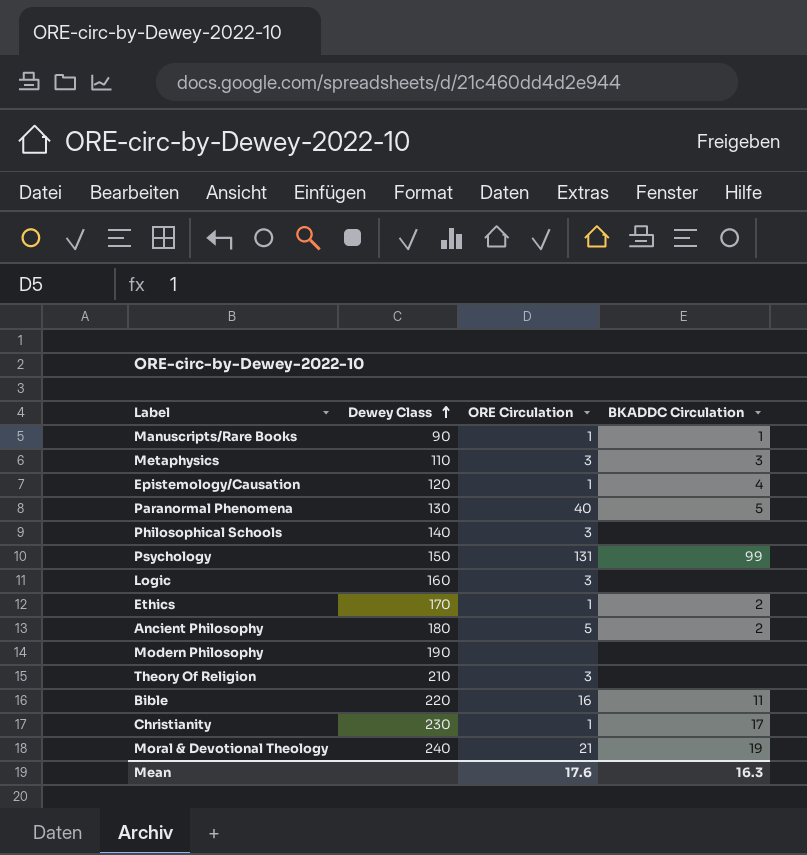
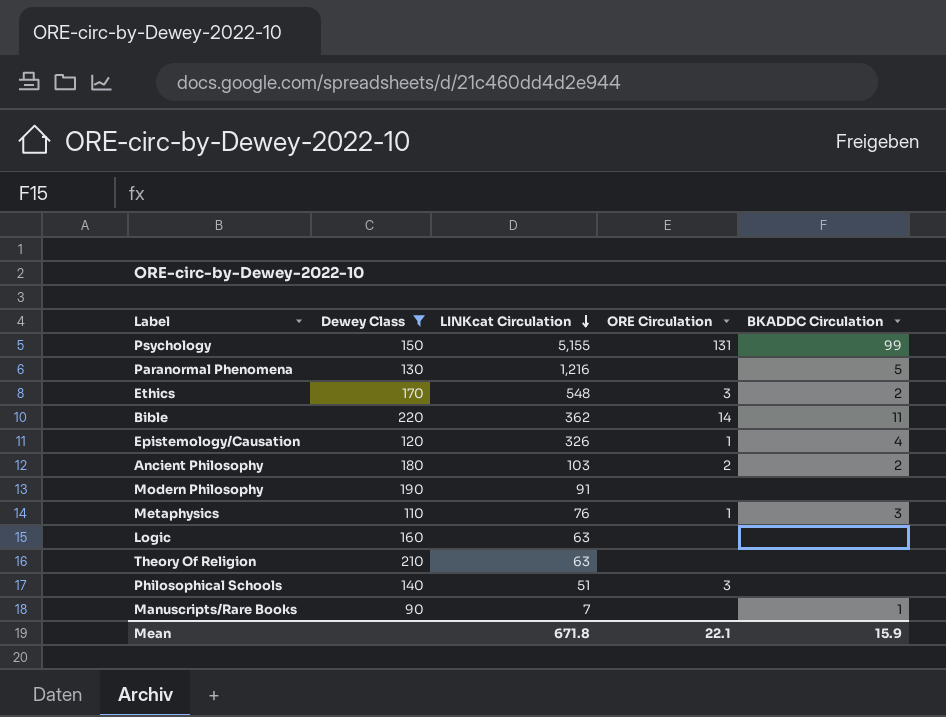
filter: none -> Dewey Class <= 220
row order: Dewey Class ascending -> LINKcat Circulation descending
column LINKcat Circulation | position: none -> 3
Paranormal Phenomena | ORE Circulation: 40 -> none
Ethics | ORE Circulation: 1 -> 3
Bible | ORE Circulation: 16 -> 14
Ancient Philosophy | ORE Circulation: 5 -> 2
Metaphysics | ORE Circulation: 3 -> 1
Logic | ORE Circulation: 3 -> none
Theory Of Religion | ORE Circulation: 3 -> none
Manuscripts/Rare Books | ORE Circulation: 1 -> none
Mean | ORE Circulation: 17.6 -> 22.1
Mean | BKADDC Circulation: 16.3 -> 15.9

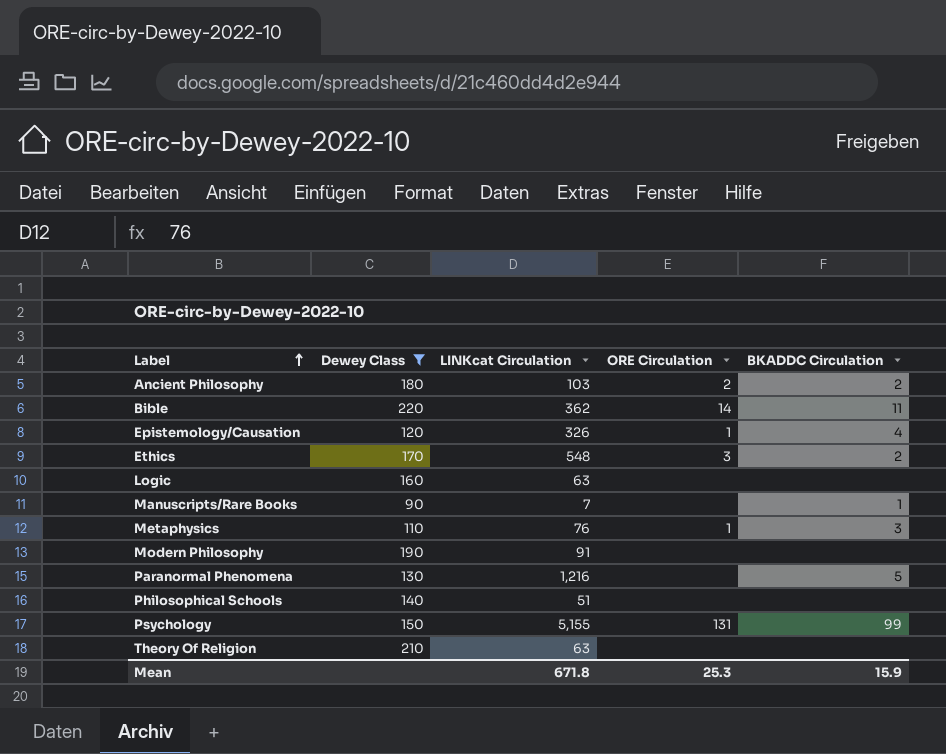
row order: LINKcat Circulation descending -> Label ascending
Philosophical Schools | ORE Circulation: 3 -> none
Mean | ORE Circulation: 22.1 -> 25.3

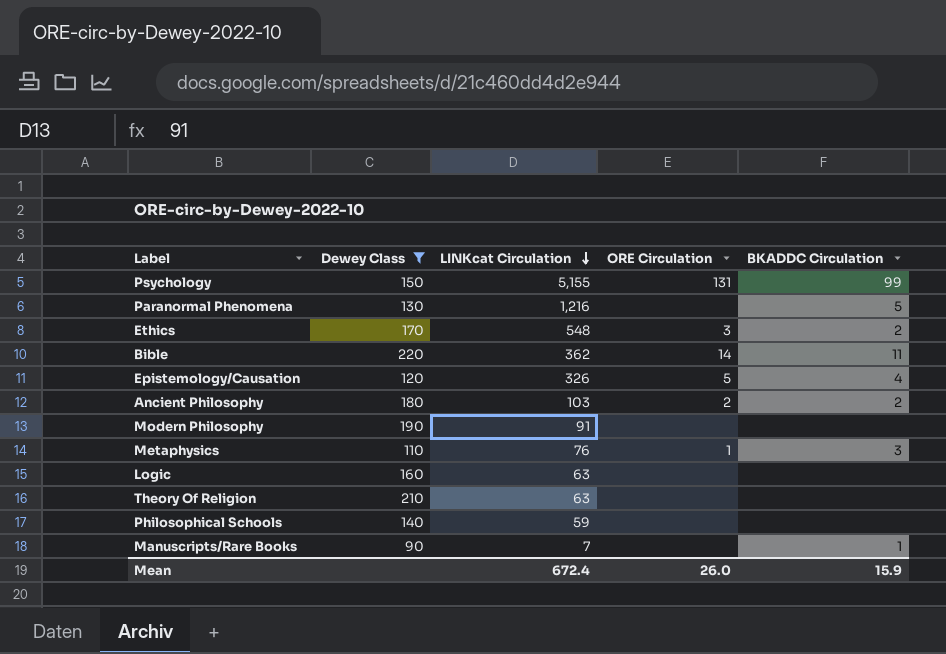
row order: Label ascending -> LINKcat Circulation descending
Epistemology/Causation | ORE Circulation: 1 -> 5
Philosophical Schools | LINKcat Circulation: 51 -> 59
Mean | LINKcat Circulation: 671.8 -> 672.4
Mean | ORE Circulation: 25.3 -> 26.0

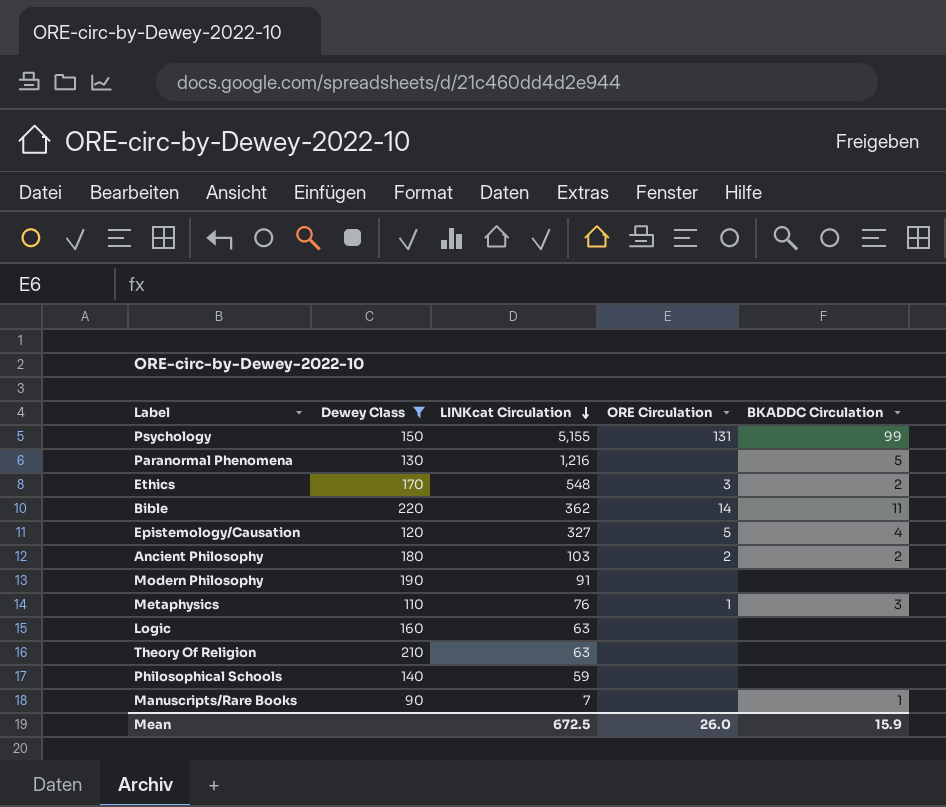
Epistemology/Causation | LINKcat Circulation: 326 -> 327
Mean | LINKcat Circulation: 672.4 -> 672.5

